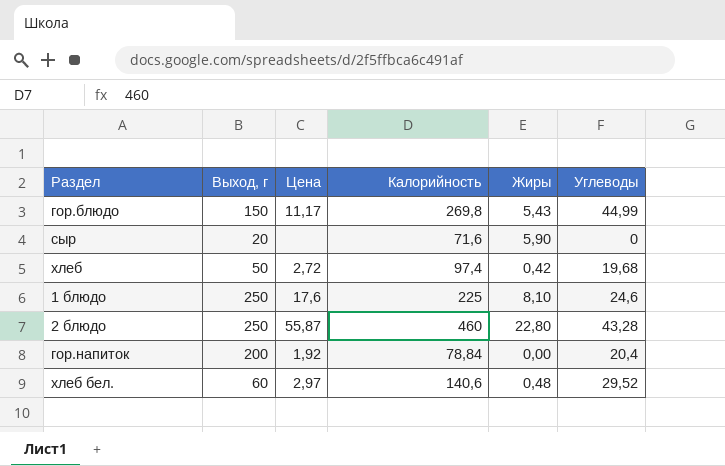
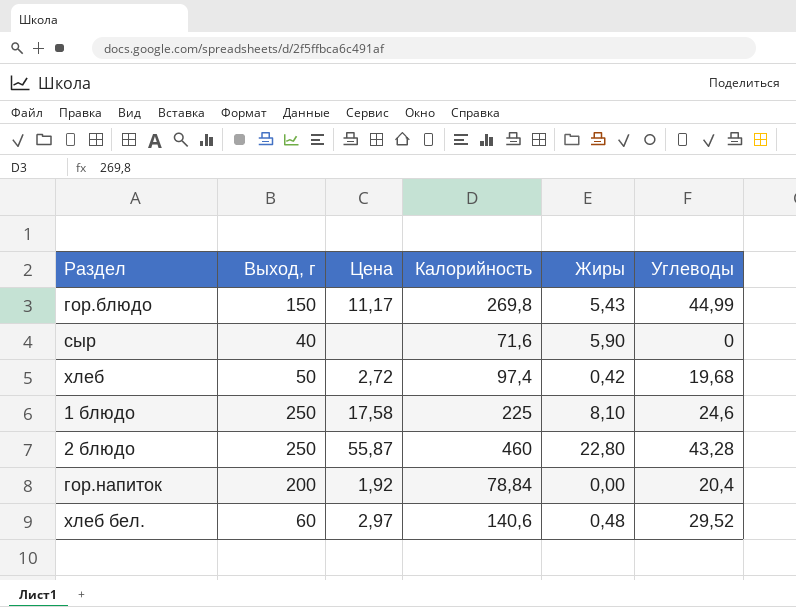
сыр | Выход, г: 20 -> 40
1 блюдо | Цена: 17,6 -> 17,58

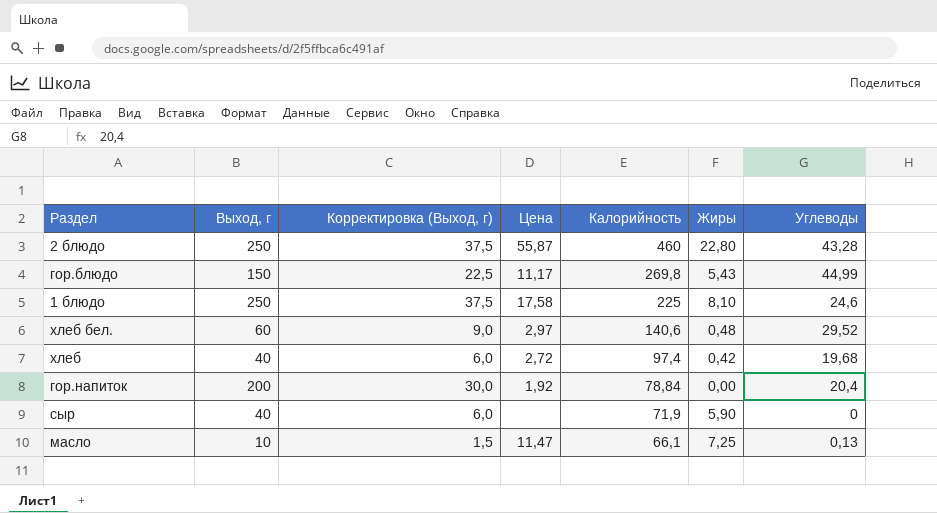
row order: none -> Калорийность descending
column Корректировка (Выход, г) | formula: none -> [Выход, г] * 0,15
хлеб | Выход, г: 50 -> 40
сыр | Калорийность: 71,6 -> 71,9
row масло: none -> 10 | 1,5 | 11,47 | 66,1 | 7,25 | 0,13

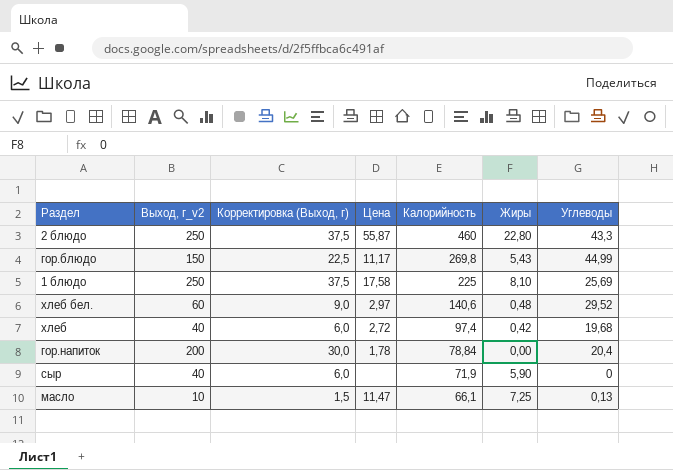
column name: Выход, г -> Выход, г_v2
2 блюдо | Углеводы: 43,28 -> 43,3
1 блюдо | Углеводы: 24,6 -> 25,69
гор.напиток | Цена: 1,92 -> 1,78

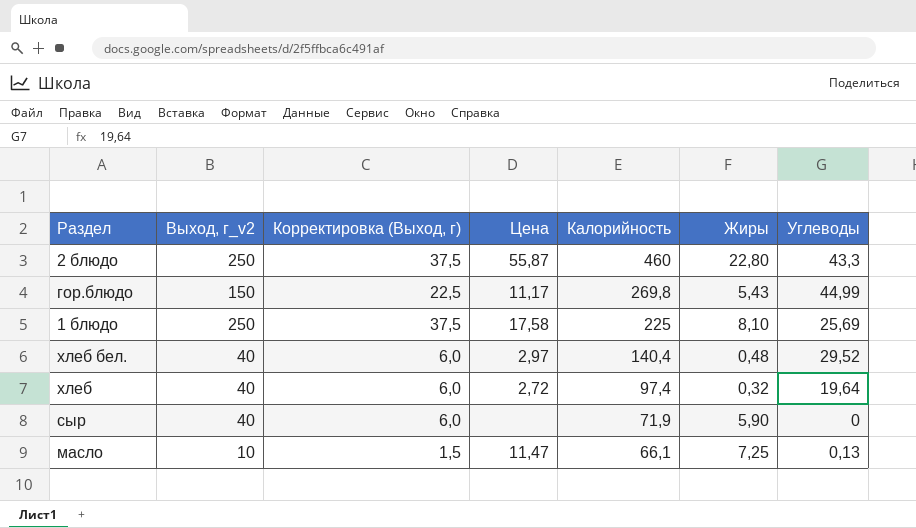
row гор.напиток: 200 | 30,0 | 1,78 | 78,84 | 0,00 | 20,4 -> none
хлеб бел. | Выход, г_v2: 60 -> 40
хлеб бел. | Корректировка (Выход, г): 9,0 -> 6,0
хлеб бел. | Калорийность: 140,6 -> 140,4
хлеб | Жиры: 0,42 -> 0,32
хлеб | Углеводы: 19,68 -> 19,64

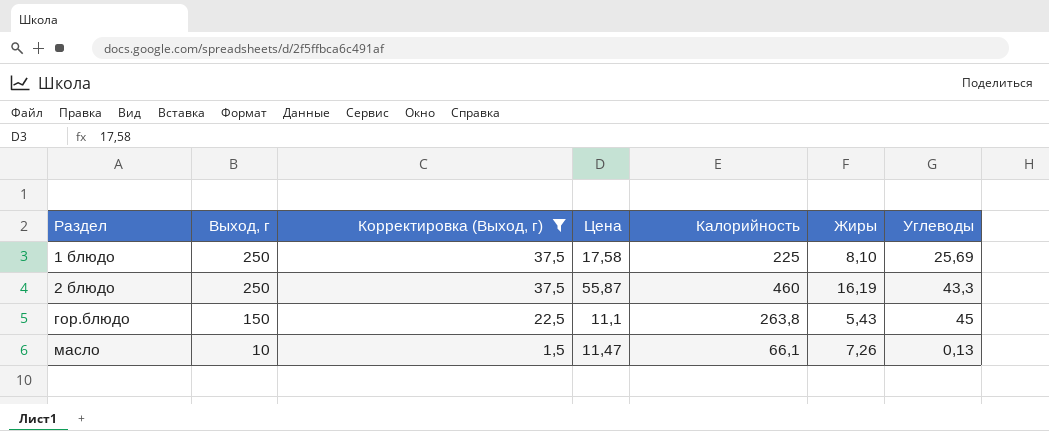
filter: none -> Корректировка (Выход, г) != 6,0
row order: Калорийность descending -> Раздел ascending
column name: Выход, г_v2 -> Выход, г
2 блюдо | Жиры: 22,80 -> 16,19
гор.блюдо | Цена: 11,17 -> 11,1
гор.блюдо | Калорийность: 269,8 -> 263,8
гор.блюдо | Углеводы: 44,99 -> 45
масло | Жиры: 7,25 -> 7,26

